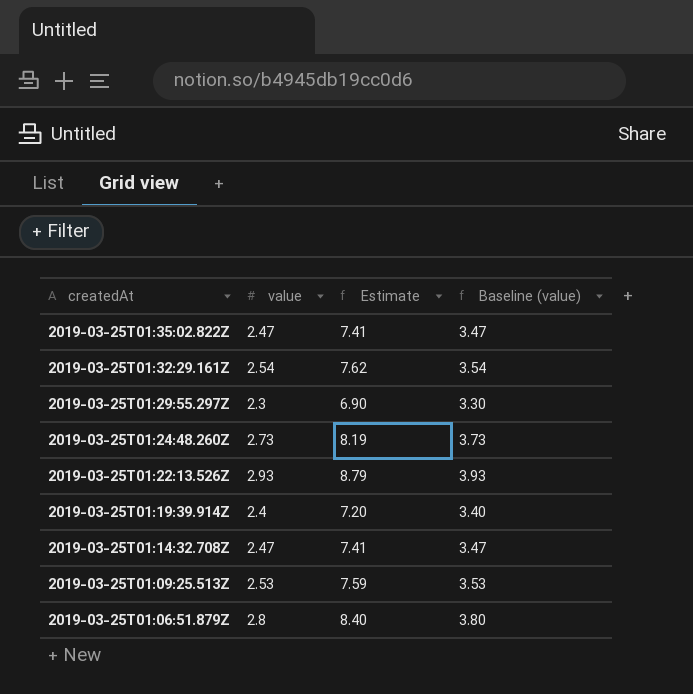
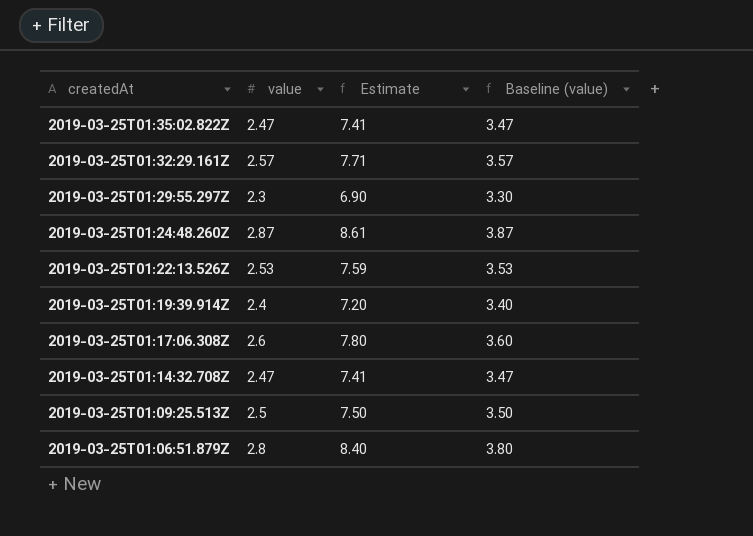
2019-03-25T01:32:29.161Z | value: 2.54 -> 2.57
2019-03-25T01:32:29.161Z | Estimate: 7.62 -> 7.71
2019-03-25T01:32:29.161Z | Baseline (value): 3.54 -> 3.57
2019-03-25T01:24:48.260Z | value: 2.73 -> 2.87
2019-03-25T01:24:48.260Z | Estimate: 8.19 -> 8.61
2019-03-25T01:24:48.260Z | Baseline (value): 3.73 -> 3.87
2019-03-25T01:22:13.526Z | value: 2.93 -> 2.53
2019-03-25T01:22:13.526Z | Estimate: 8.79 -> 7.59
2019-03-25T01:22:13.526Z | Baseline (value): 3.93 -> 3.53
row 2019-03-25T01:17:06.308Z: none -> 2.6 | 7.80 | 3.60
2019-03-25T01:09:25.513Z | value: 2.53 -> 2.5
2019-03-25T01:09:25.513Z | Estimate: 7.59 -> 7.50
2019-03-25T01:09:25.513Z | Baseline (value): 3.53 -> 3.50

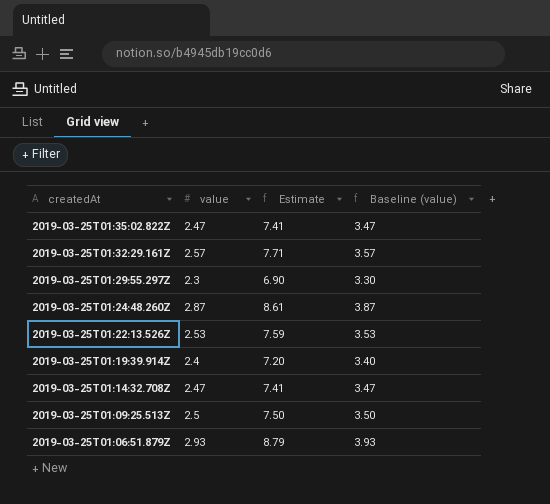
row 2019-03-25T01:17:06.308Z: 2.6 | 7.80 | 3.60 -> none
2019-03-25T01:06:51.879Z | value: 2.8 -> 2.93
2019-03-25T01:06:51.879Z | Estimate: 8.40 -> 8.79
2019-03-25T01:06:51.879Z | Baseline (value): 3.80 -> 3.93

